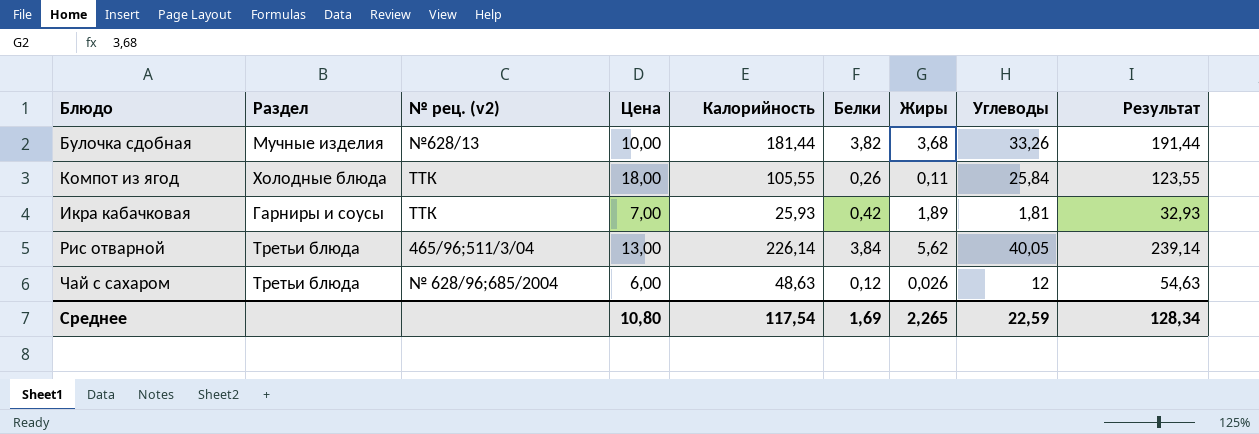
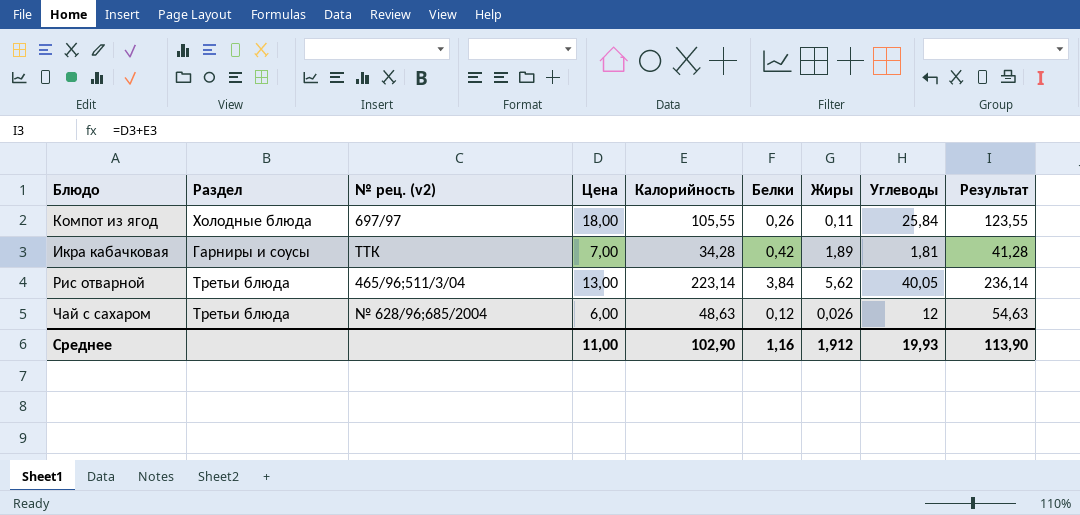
row Булочка сдобная: Мучные изделия | №628/13 | 10,00 | 181,44 | 3,82 | 3,68 | 33,26 | 191,44 -> none
Компот из ягод | № рец. (v2): ТТК -> 697/97
Икра кабачковая | Калорийность: 25,93 -> 34,28
Икра кабачковая | Результат: 32,93 -> 41,28
Рис отварной | Калорийность: 226,14 -> 223,14
Рис отварной | Результат: 239,14 -> 236,14
Среднее | Цена: 10,80 -> 11,00
Среднее | Калорийность: 117,54 -> 102,90
Среднее | Белки: 1,69 -> 1,16
Среднее | Жиры: 2,265 -> 1,912
Среднее | Углеводы: 22,59 -> 19,93
Среднее | Результат: 128,34 -> 113,90

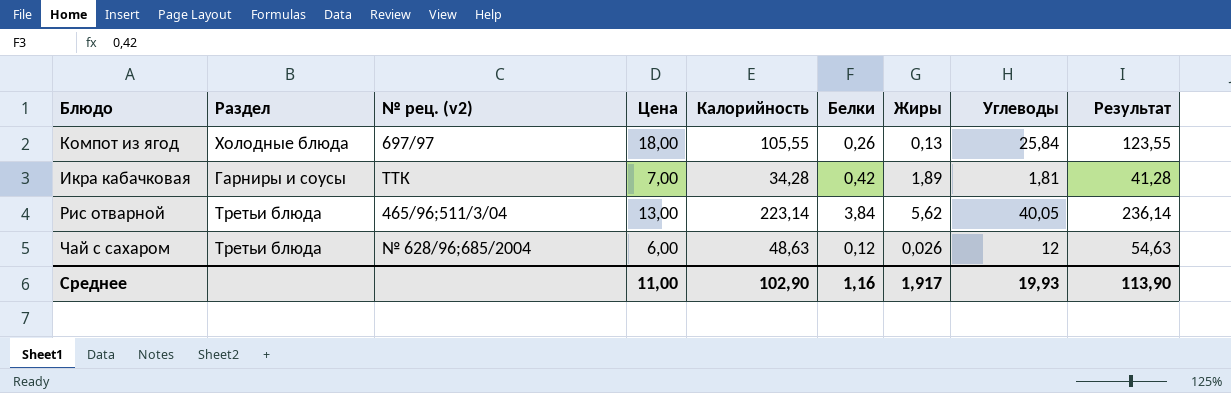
Компот из ягод | Жиры: 0,11 -> 0,13
Среднее | Жиры: 1,912 -> 1,917

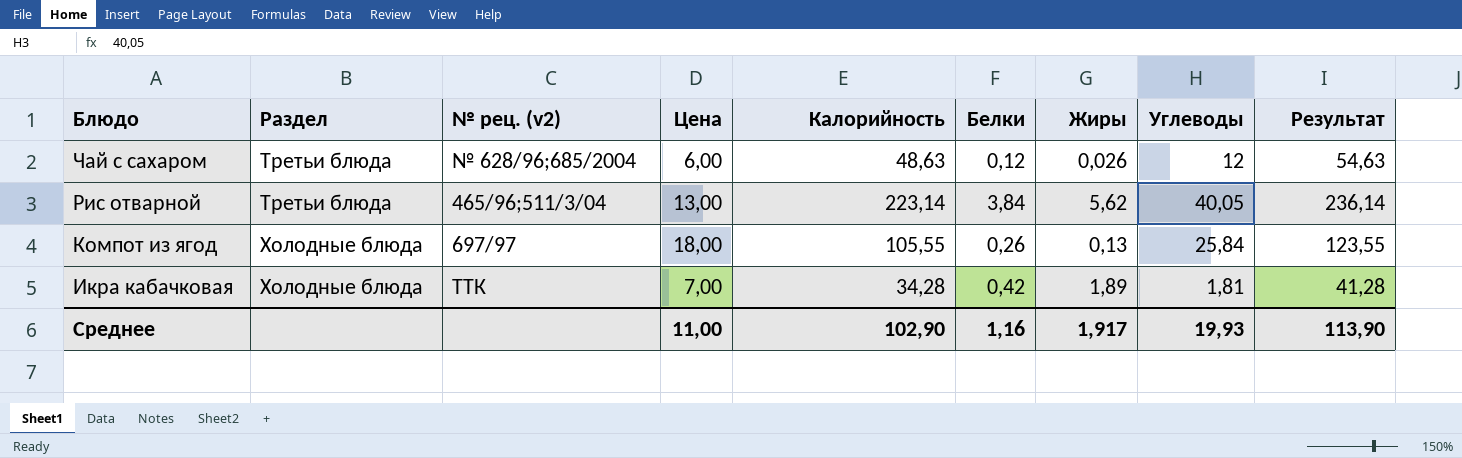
row order: none -> Блюдо descending
Икра кабачковая | Раздел: Гарниры и соусы -> Холодные блюда

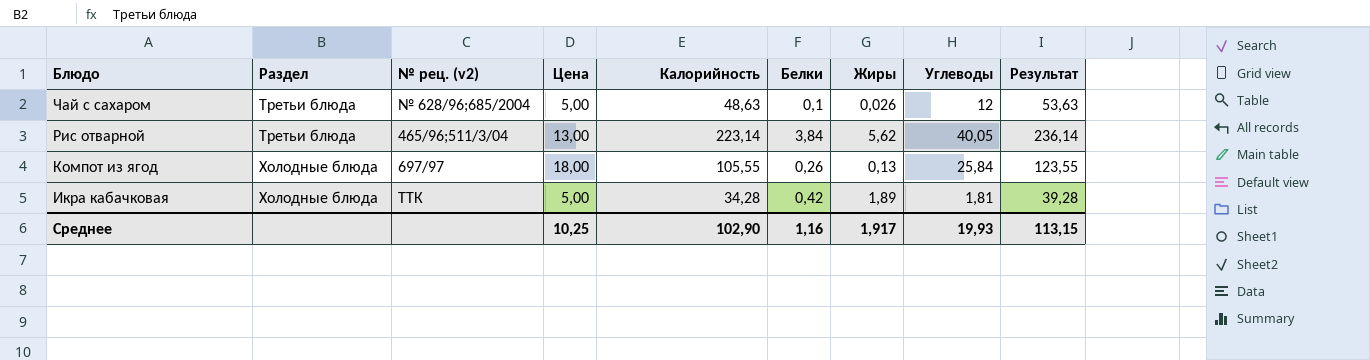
Чай с сахаром | Цена: 6,00 -> 5,00
Чай с сахаром | Белки: 0,12 -> 0,1
Чай с сахаром | Результат: 54,63 -> 53,63
Икра кабачковая | Цена: 7,00 -> 5,00
Икра кабачковая | Результат: 41,28 -> 39,28
Среднее | Цена: 11,00 -> 10,25
Среднее | Результат: 113,90 -> 113,15

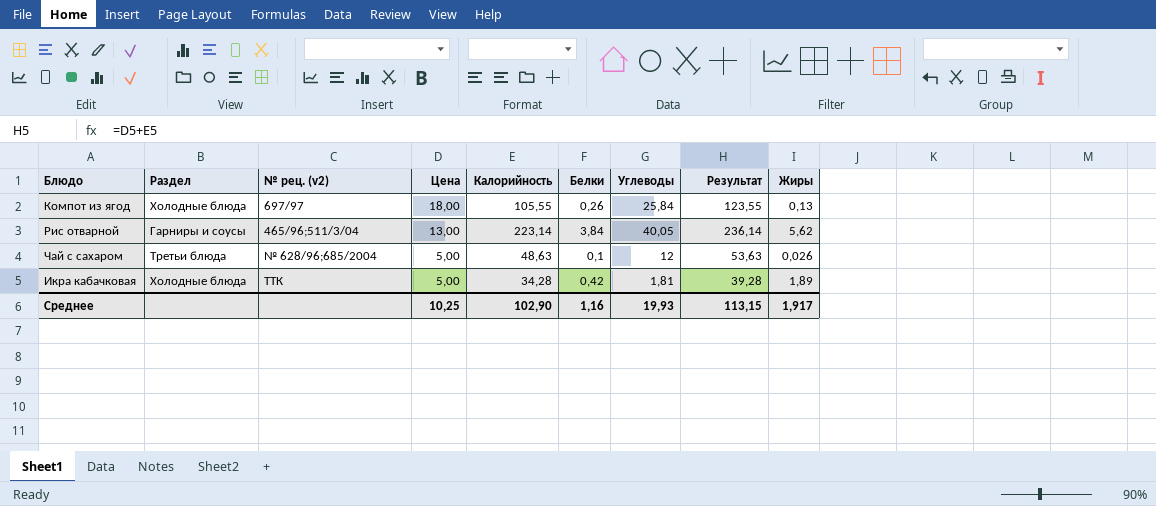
row order: Блюдо descending -> Цена descending
column Жиры | position: 7 -> 9
Рис отварной | Раздел: Третьи блюда -> Гарниры и соусы

